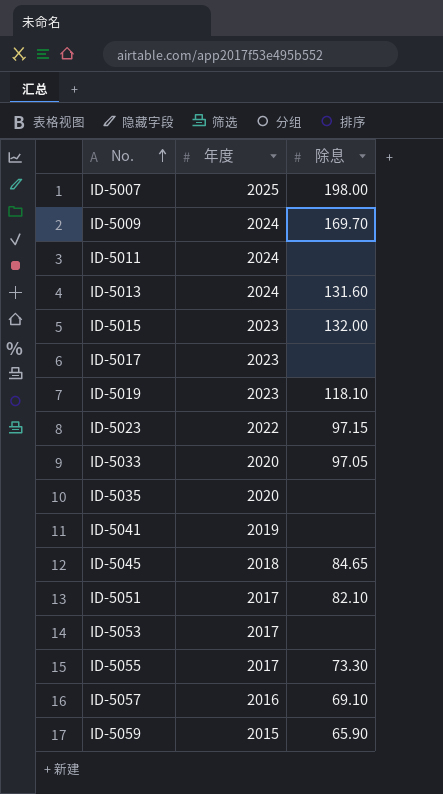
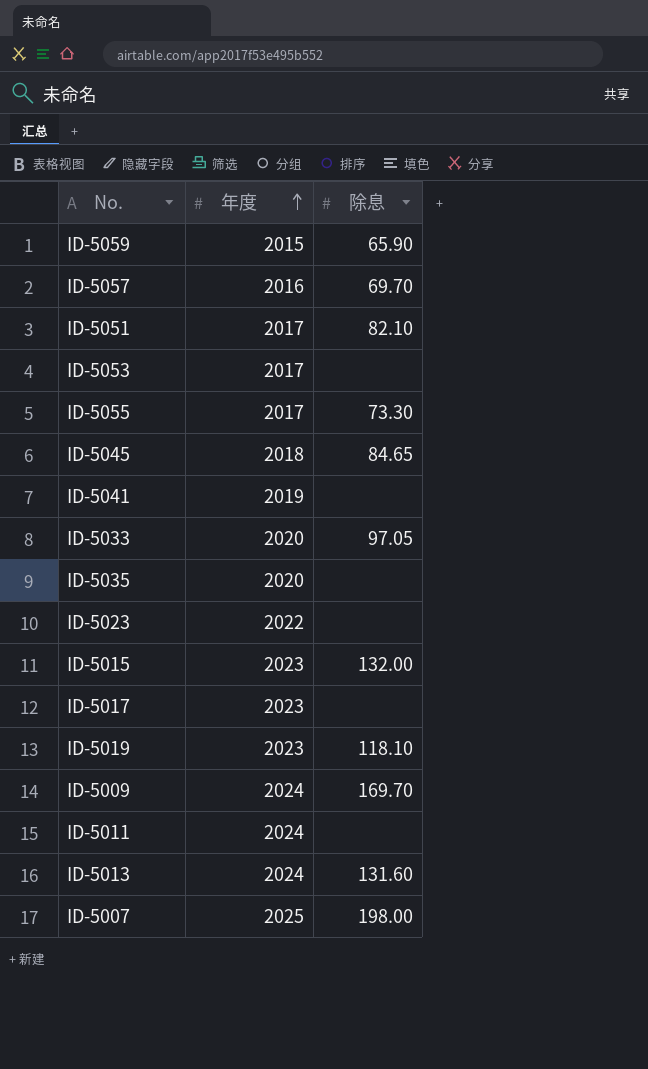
row order: No. ascending -> 年度 ascending
ID-5057 | 除息: 69.10 -> 69.70
ID-5023 | 除息: 97.15 -> none

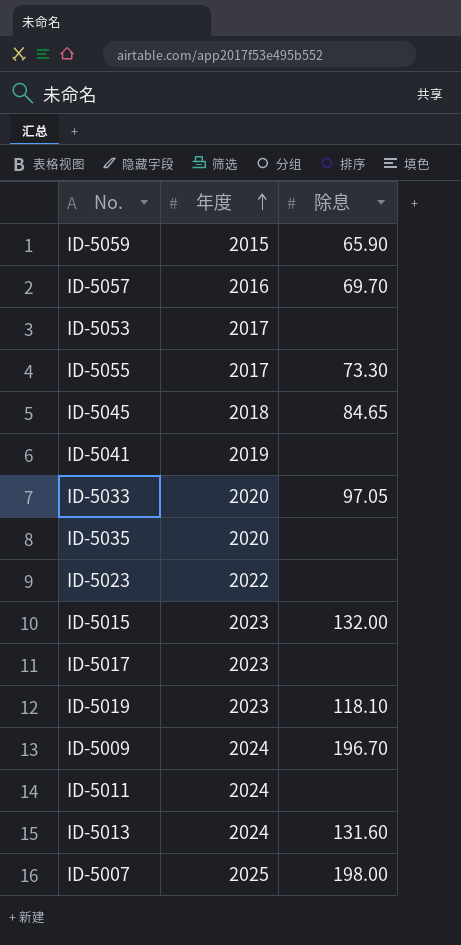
row ID-5051: 2017 | 82.10 -> none
ID-5009 | 除息: 169.70 -> 196.70

